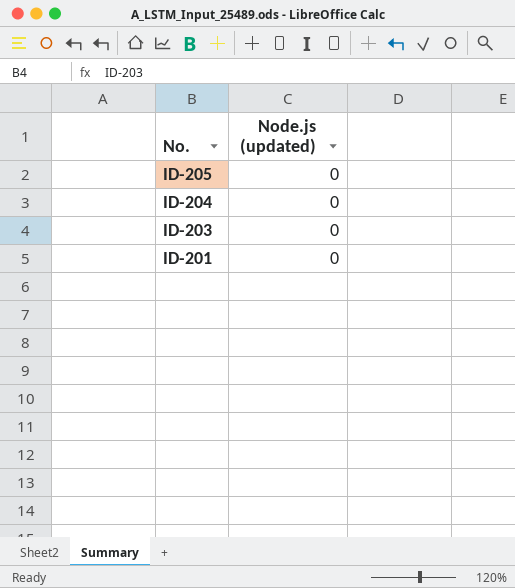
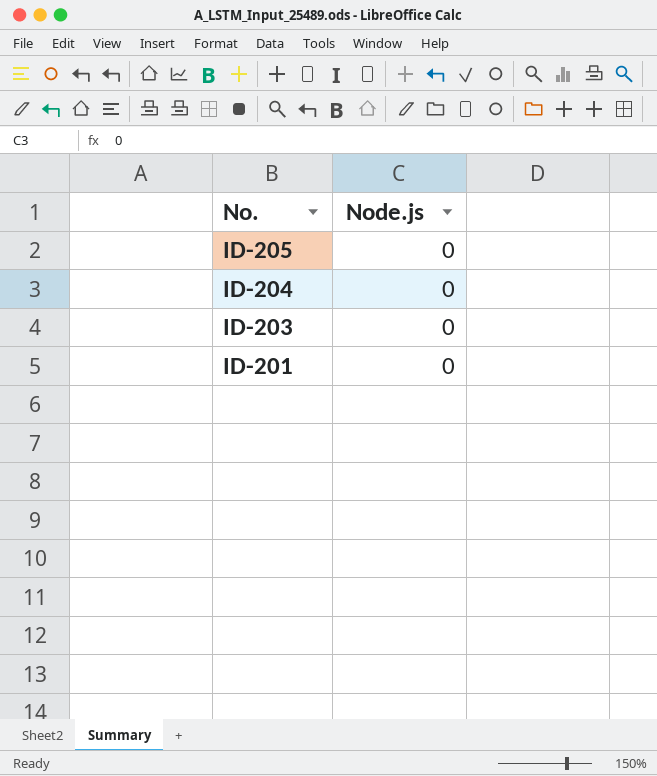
column name: Node.js (updated) -> Node.js

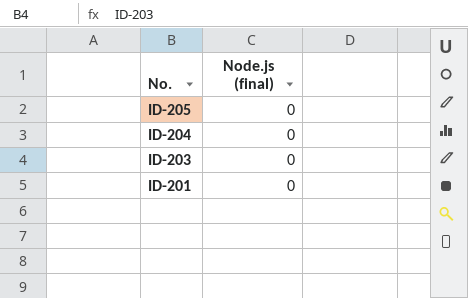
column name: Node.js -> Node.js (final)

